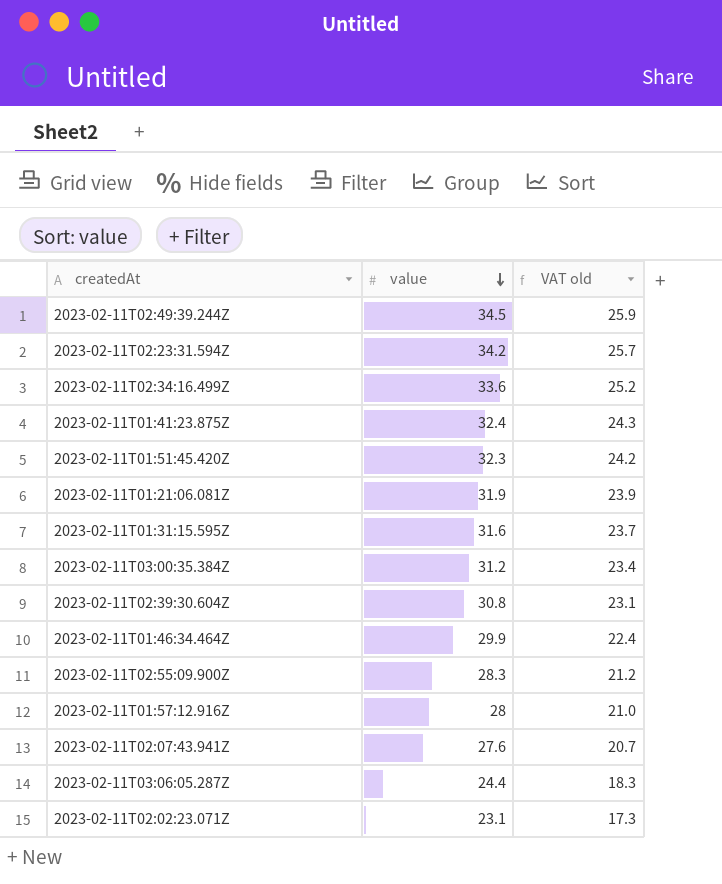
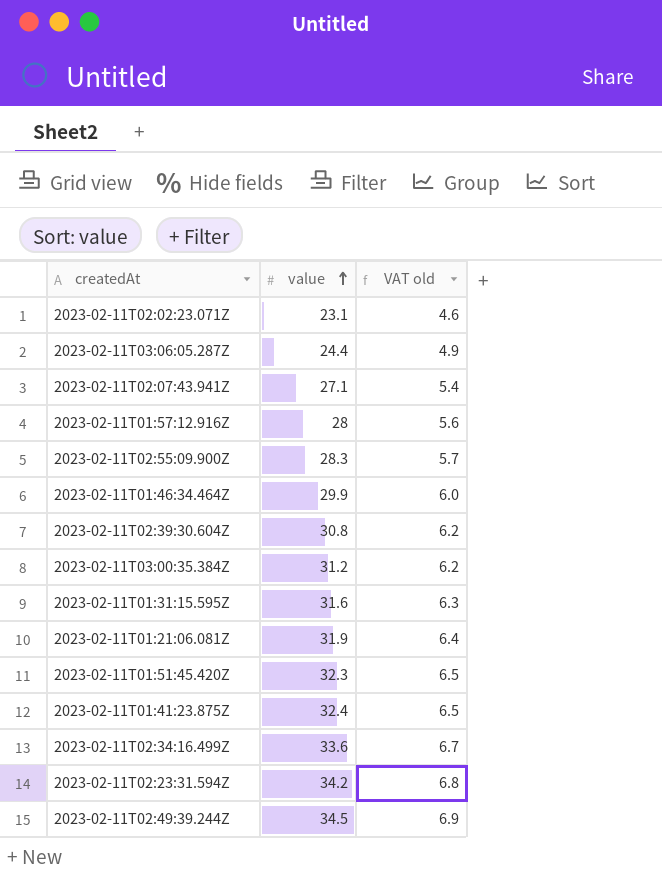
row order: value descending -> value ascending
column VAT old | formula: [value] * 0.75 -> [value] * 0.2
2023-02-11T02:07:43.941Z | value: 27.6 -> 27.1

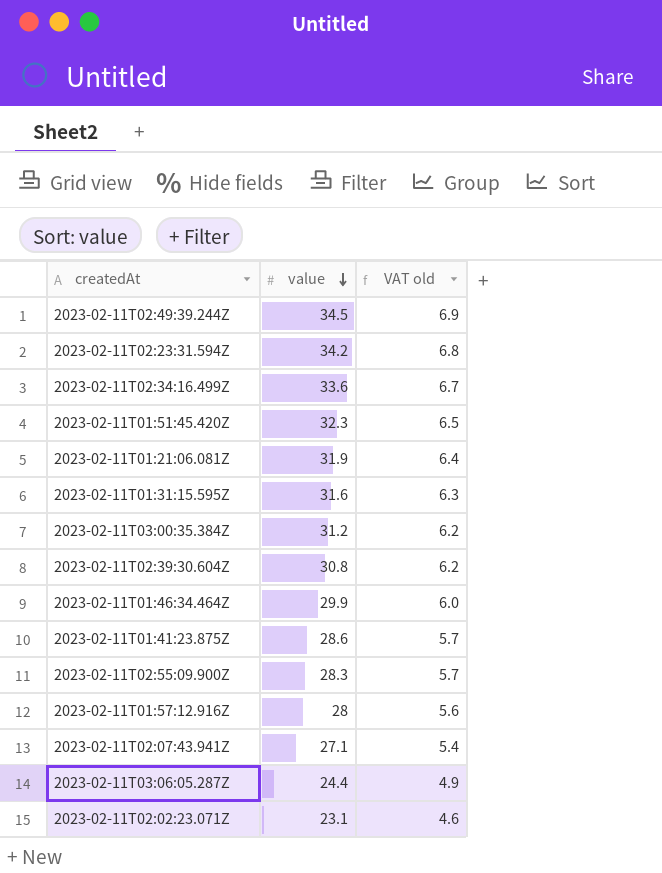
row order: value ascending -> value descending
2023-02-11T01:41:23.875Z | value: 32.4 -> 28.6
2023-02-11T01:41:23.875Z | VAT old: 6.5 -> 5.7

